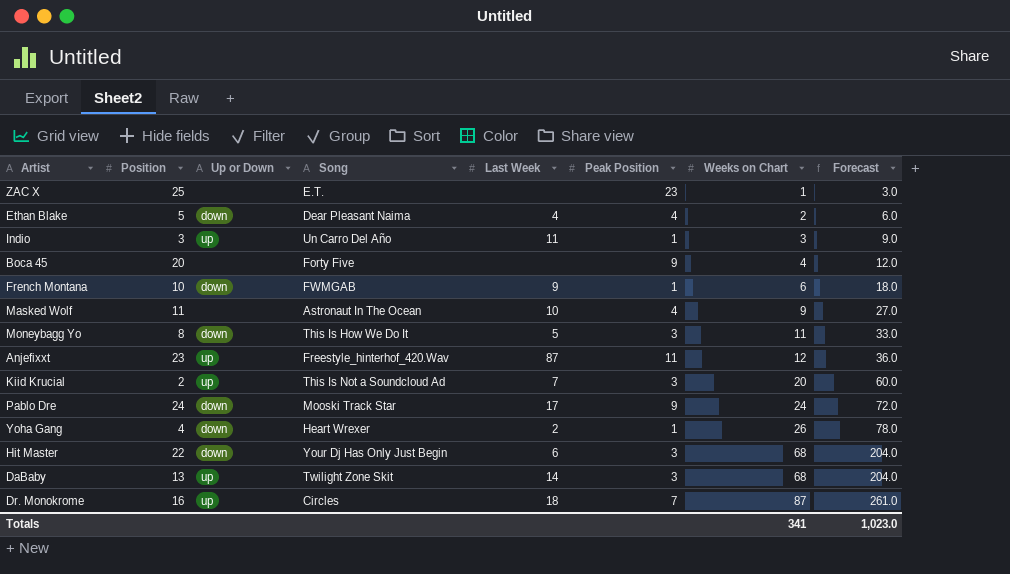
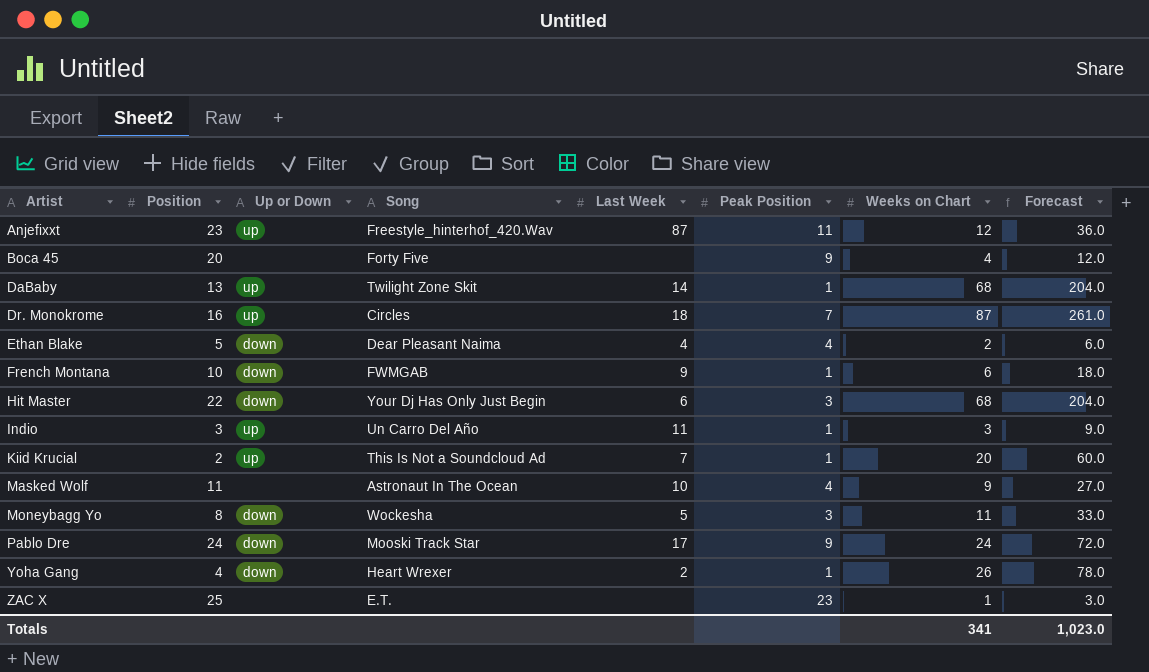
row order: Weeks on Chart ascending -> Artist ascending
DaBaby | Peak Position: 3 -> 1
Kiid Krucial | Peak Position: 3 -> 1
Moneybagg Yo | Song: This Is How We Do It -> Wockesha

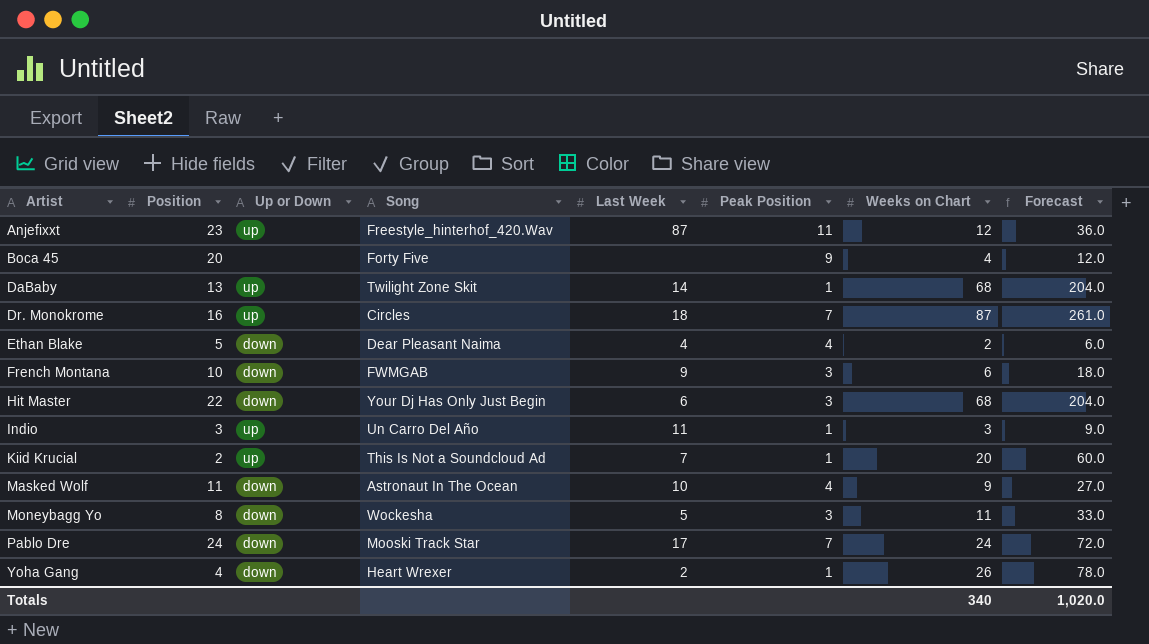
row ZAC X: 25 | none | E.T. | none | 23 | 1 | 3.0 -> none
French Montana | Peak Position: 1 -> 3
Masked Wolf | Up or Down: none -> down
Pablo Dre | Peak Position: 9 -> 7
Totals | Weeks on Chart: 341 -> 340
Totals | Forecast: 1,023.0 -> 1,020.0

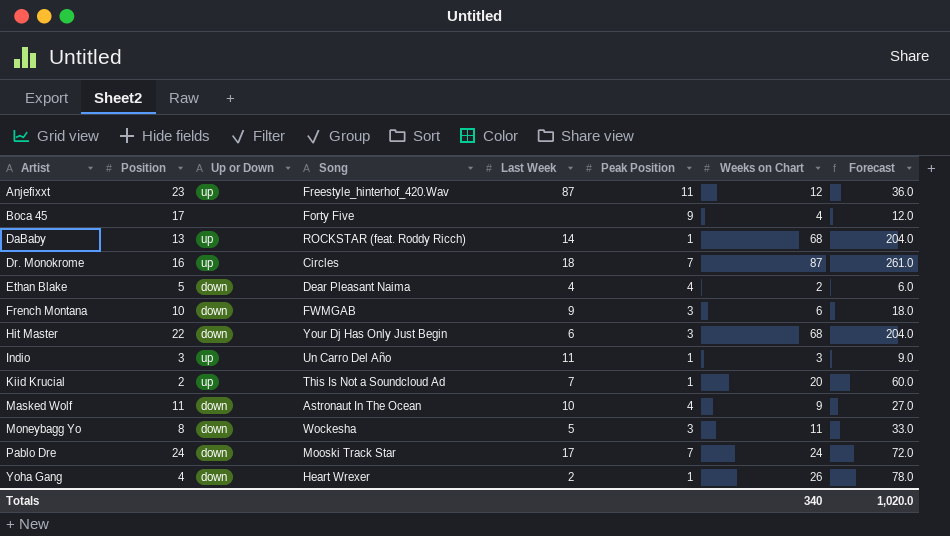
Boca 45 | Position: 20 -> 17
DaBaby | Song: Twilight Zone Skit -> ROCKSTAR (feat. Roddy Ricch)

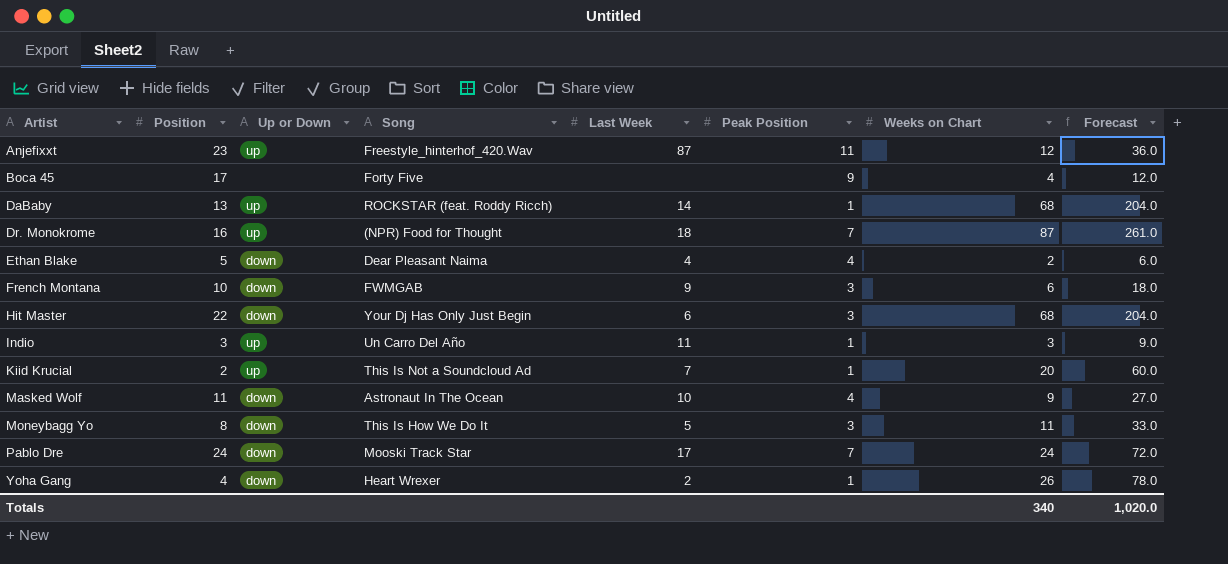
Dr. Monokrome | Song: Circles -> (NPR) Food for Thought
Moneybagg Yo | Song: Wockesha -> This Is How We Do It

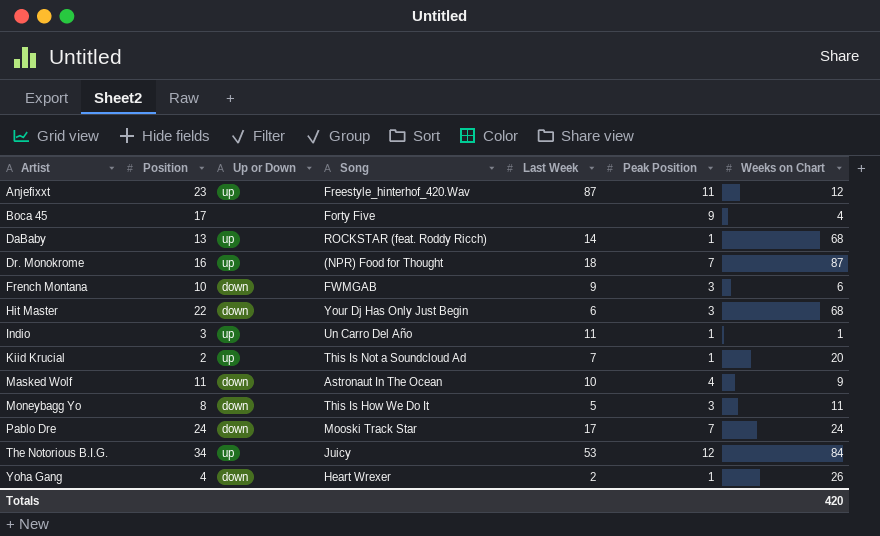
column Forecast | formula: [Weeks on Chart] * 3 -> none
row Ethan Blake: 5 | down | Dear Pleasant Naima | 4 | 4 | 2 | 6.0 -> none
Indio | Weeks on Chart: 3 -> 1
row The Notorious B.I.G.: none -> 34 | up | Juicy | 53 | 12 | 84
Totals | Weeks on Chart: 340 -> 420

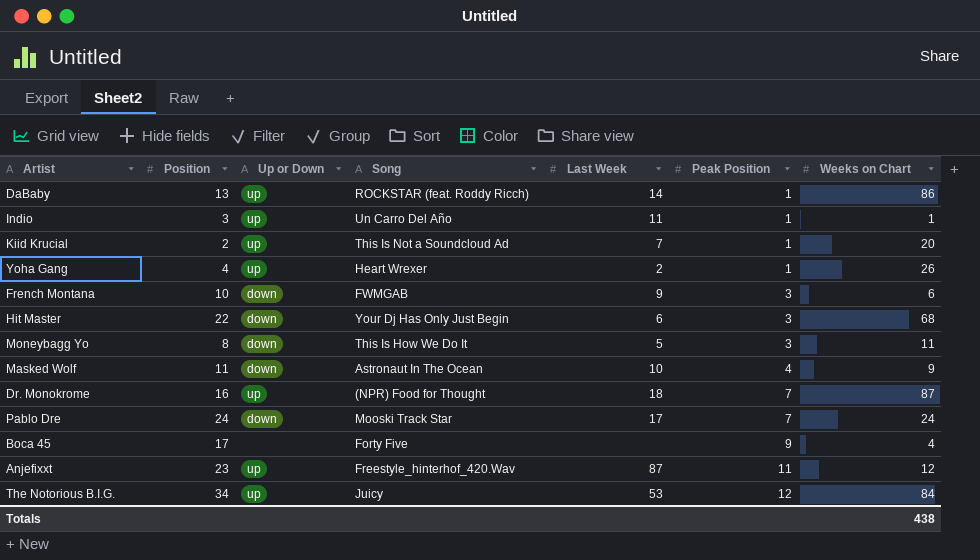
row order: Artist ascending -> Peak Position ascending
DaBaby | Weeks on Chart: 68 -> 86
Yoha Gang | Up or Down: down -> up
Totals | Weeks on Chart: 420 -> 438

